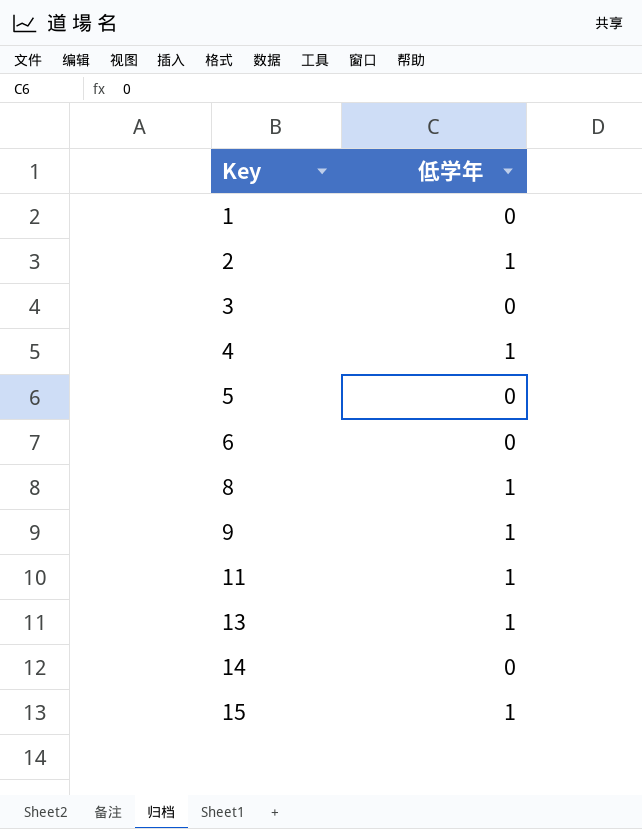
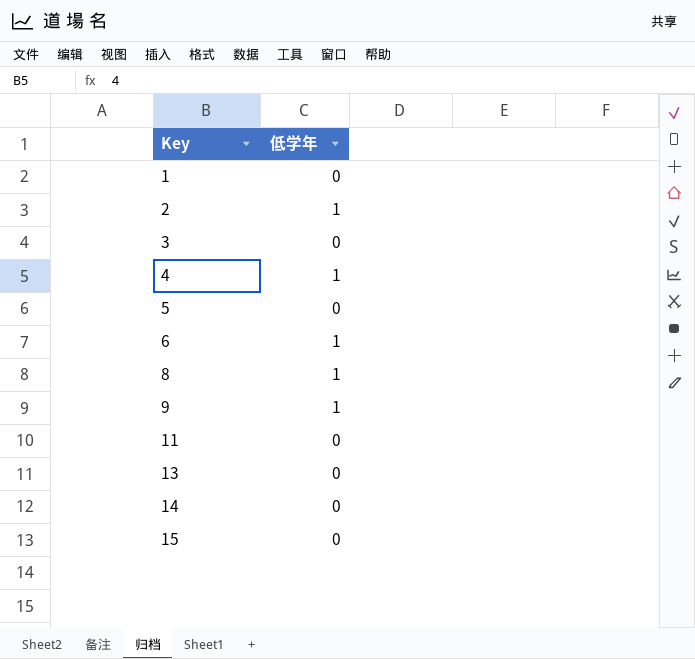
6 | 低学年: 0 -> 1
11 | 低学年: 1 -> 0
13 | 低学年: 1 -> 0
15 | 低学年: 1 -> 0

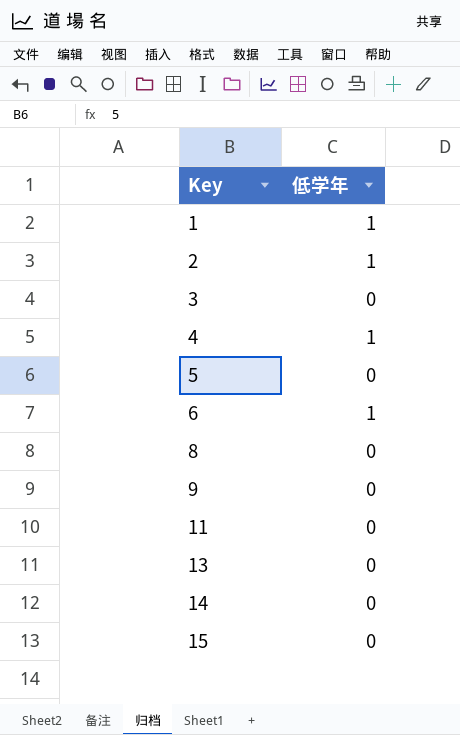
1 | 低学年: 0 -> 1
8 | 低学年: 1 -> 0
9 | 低学年: 1 -> 0

